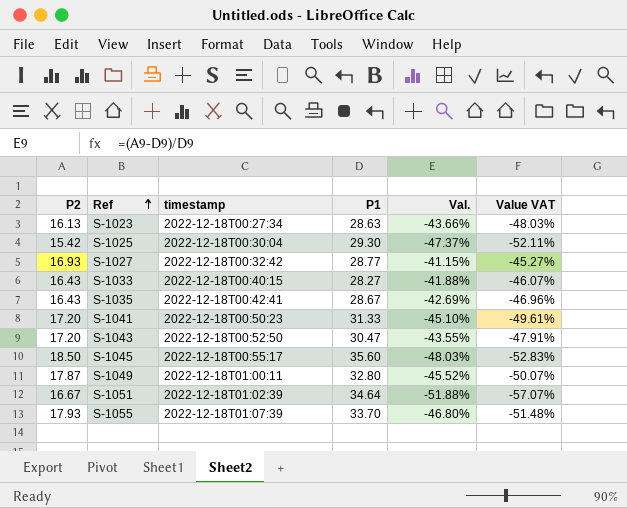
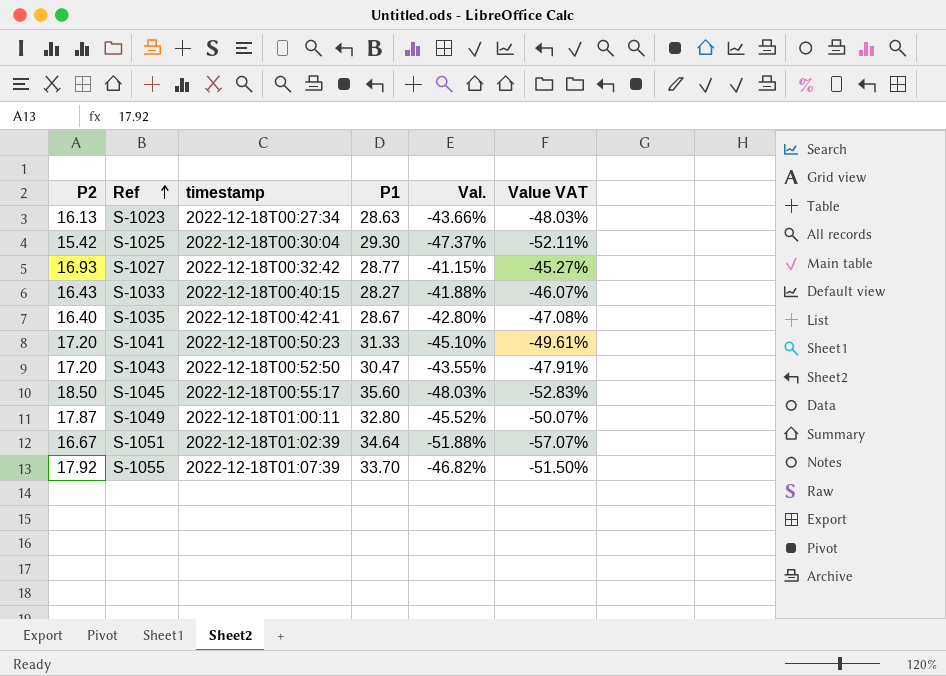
S-1035 | P2: 16.43 -> 16.40
S-1035 | Val.: -42.69% -> -42.80%
S-1035 | Value VAT: -46.96% -> -47.08%
S-1055 | P2: 17.93 -> 17.92
S-1055 | Val.: -46.80% -> -46.82%
S-1055 | Value VAT: -51.48% -> -51.50%

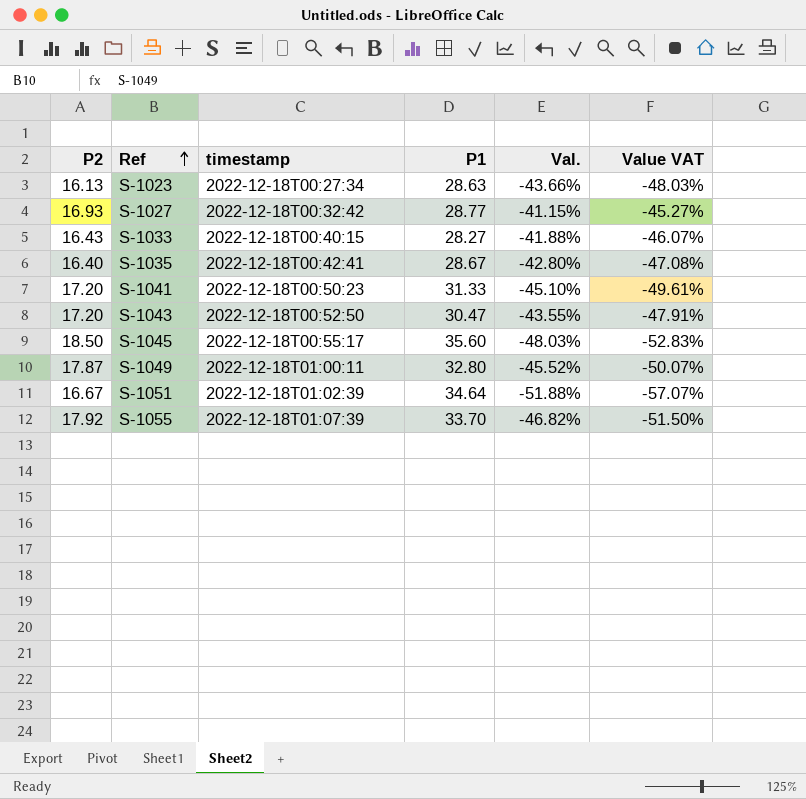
row S-1025: 15.42 | 2022-12-18T00:30:04 | 29.30 | -47.37% | -52.11% -> none

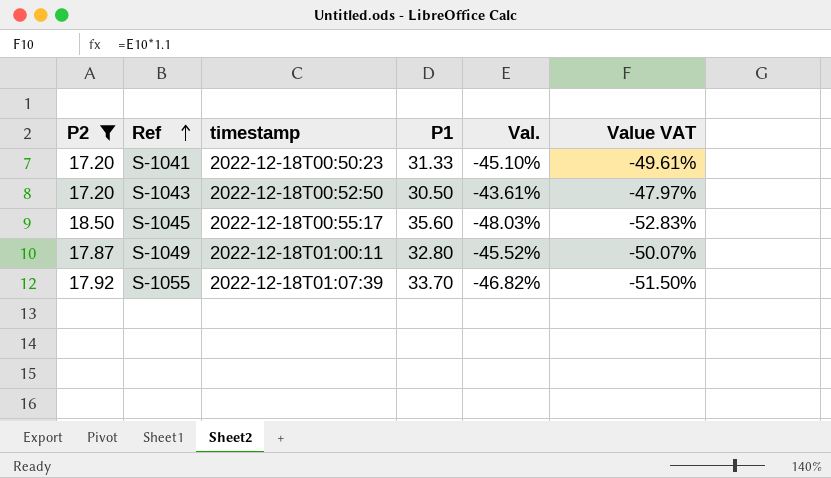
filter: none -> P2 >= 17.20
S-1043 | P1: 30.47 -> 30.50
S-1043 | Val.: -43.55% -> -43.61%
S-1043 | Value VAT: -47.91% -> -47.97%

